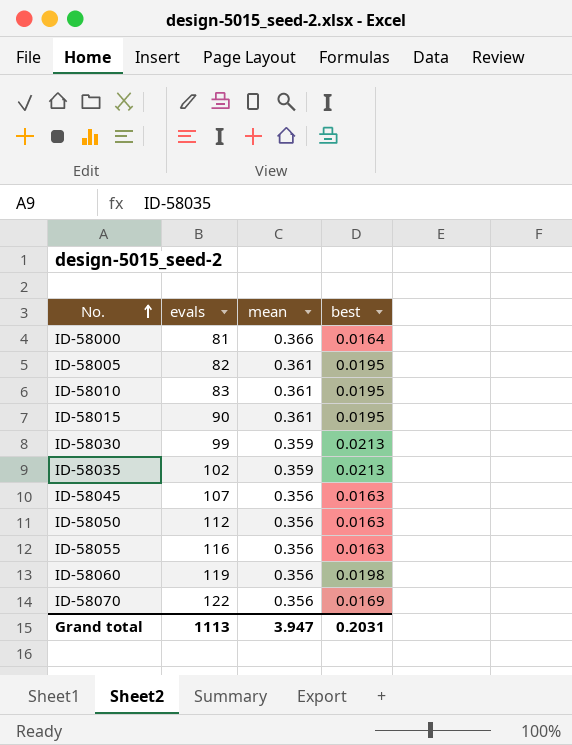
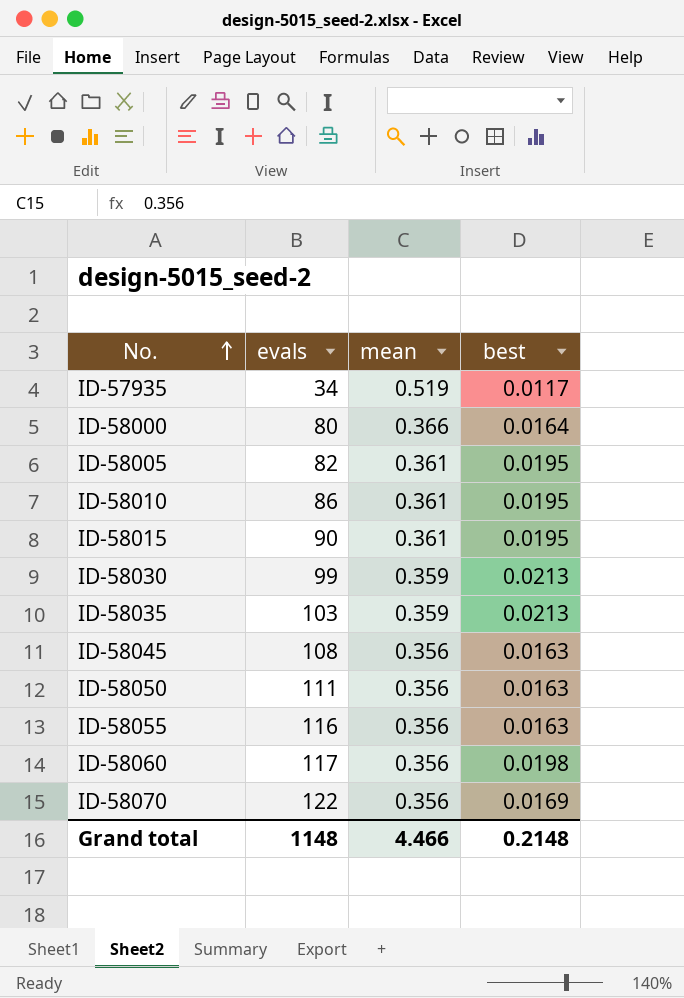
row ID-57935: none -> 34 | 0.519 | 0.0117
ID-58000 | evals: 81 -> 80
ID-58010 | evals: 83 -> 86
ID-58035 | evals: 102 -> 103
ID-58045 | evals: 107 -> 108
ID-58050 | evals: 112 -> 111
ID-58060 | evals: 119 -> 117
Grand total | evals: 1113 -> 1148
Grand total | mean: 3.947 -> 4.466
Grand total | best: 0.2031 -> 0.2148

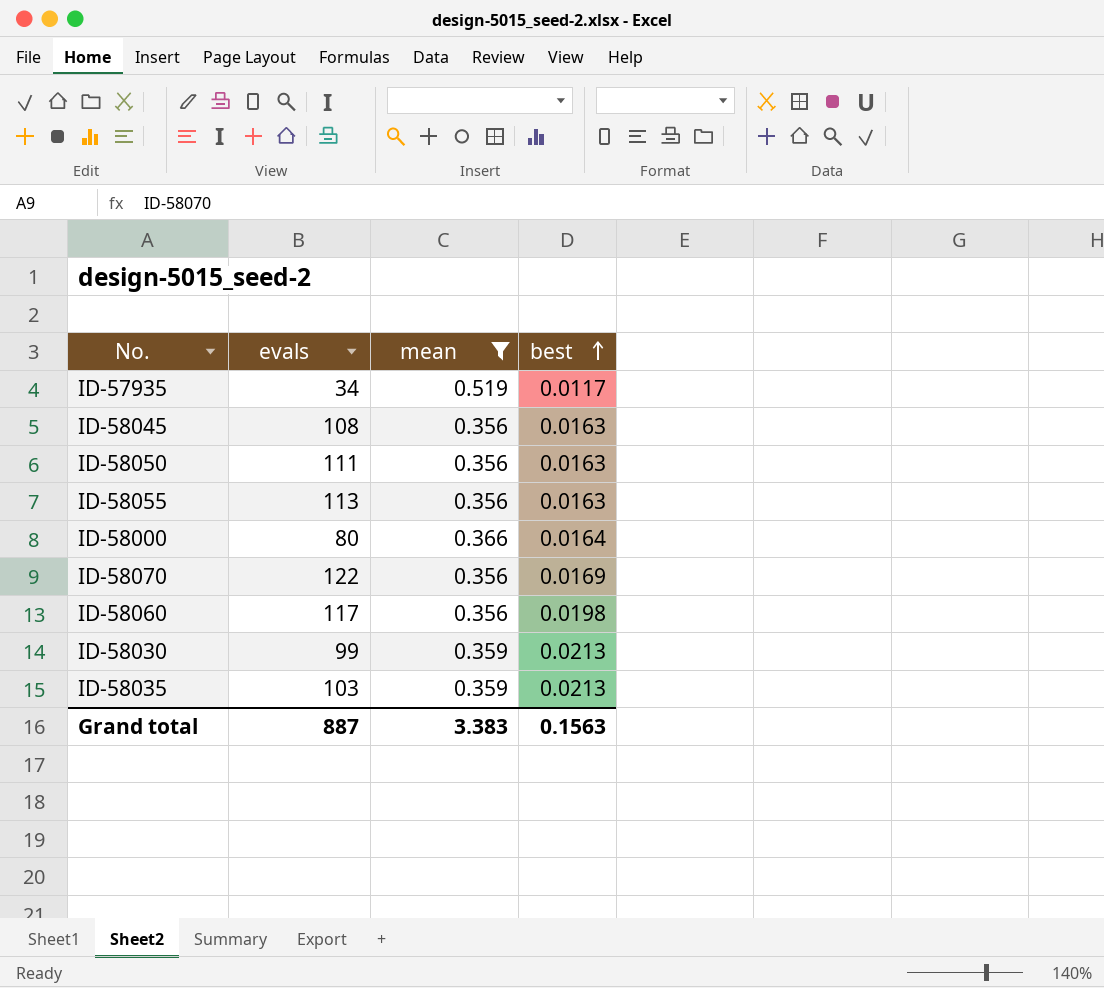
filter: none -> mean != 0.361
row order: No. ascending -> best ascending
ID-58055 | evals: 116 -> 113
Grand total | evals: 1148 -> 887
Grand total | mean: 4.466 -> 3.383
Grand total | best: 0.2148 -> 0.1563

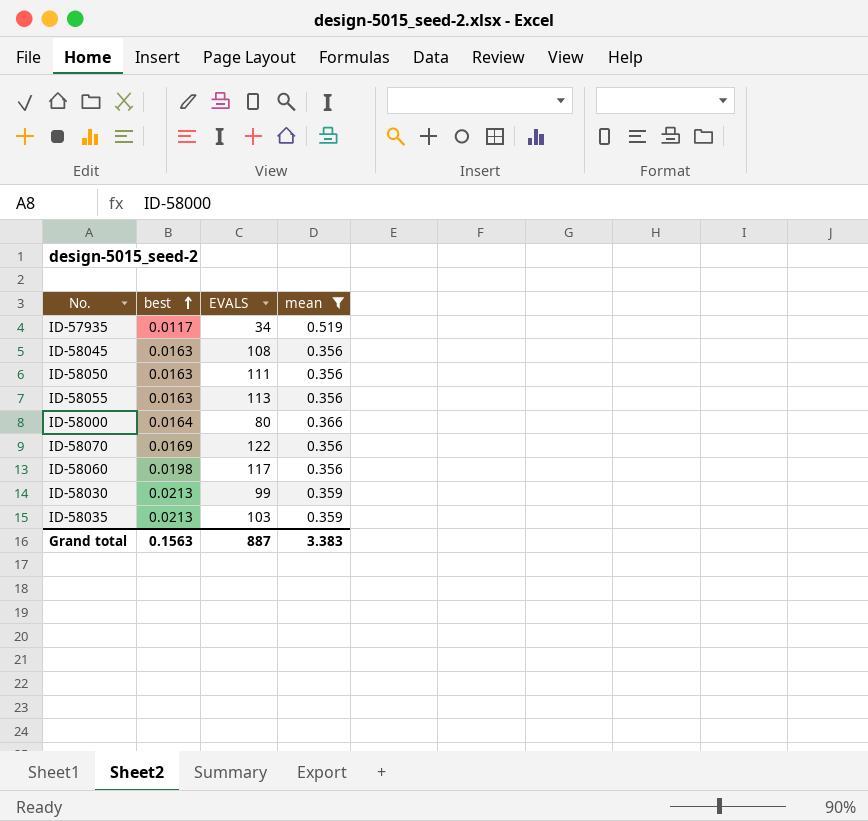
column best | position: 4 -> 2
column name: evals -> EVALS

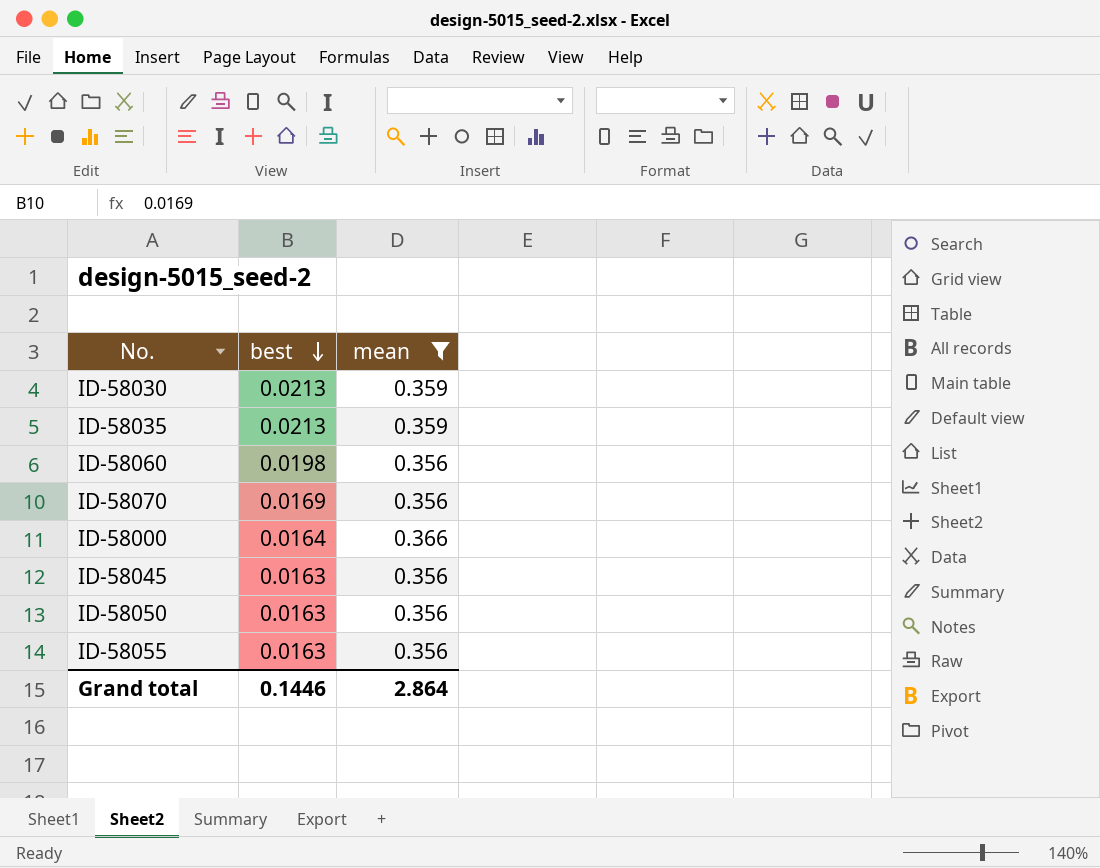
row order: best ascending -> best descending
column EVALS | position: 3 -> none
row ID-57935: 0.0117 | 34 | 0.519 -> none
Grand total | best: 0.1563 -> 0.1446
Grand total | mean: 3.383 -> 2.864

